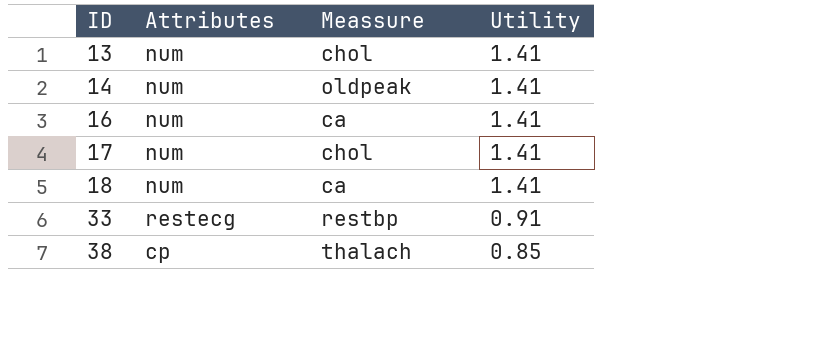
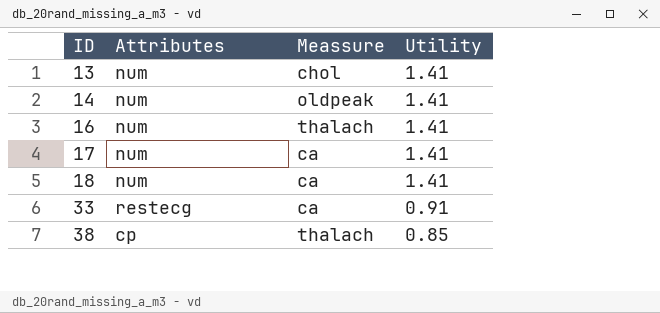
16 | Meassure: ca -> thalach
17 | Meassure: chol -> ca
33 | Meassure: restbp -> ca

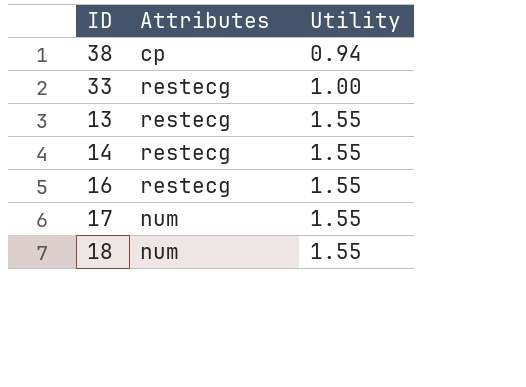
row order: ID ascending -> Utility ascending
column Meassure | position: 3 -> none
38 | Utility: 0.85 -> 0.94
33 | Utility: 0.91 -> 1.00
13 | Attributes: num -> restecg
13 | Utility: 1.41 -> 1.55
14 | Attributes: num -> restecg
14 | Utility: 1.41 -> 1.55
16 | Attributes: num -> restecg
16 | Utility: 1.41 -> 1.55
17 | Utility: 1.41 -> 1.55
18 | Utility: 1.41 -> 1.55

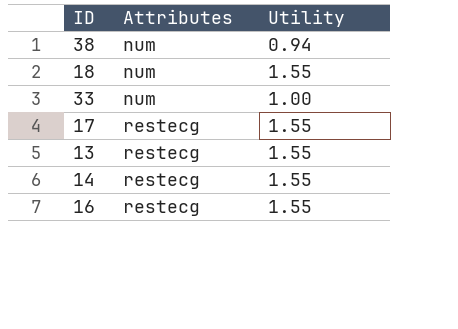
row order: Utility ascending -> Attributes ascending
38 | Attributes: cp -> num
33 | Attributes: restecg -> num
17 | Attributes: num -> restecg

